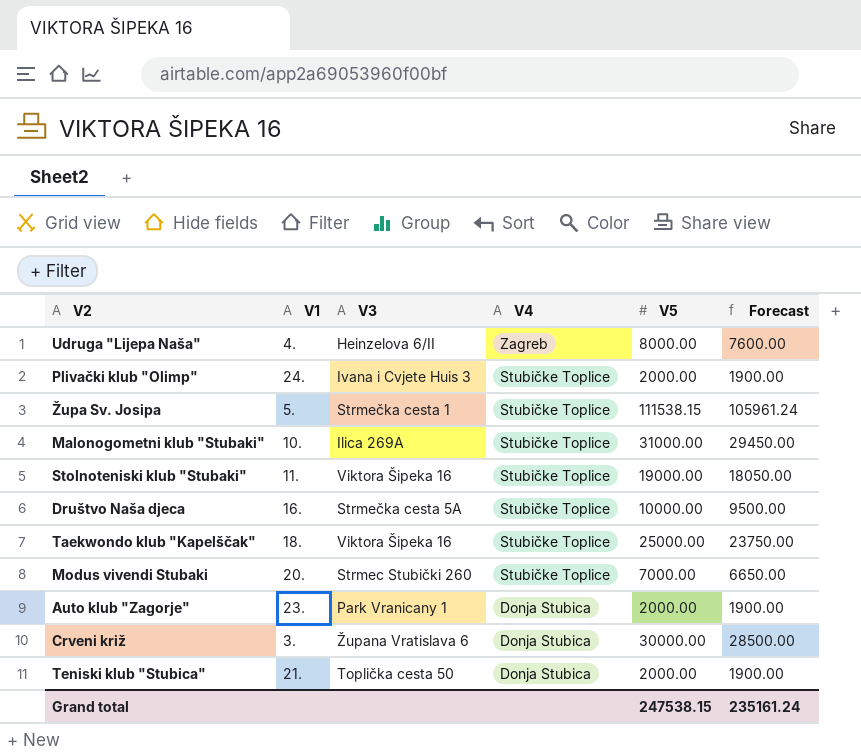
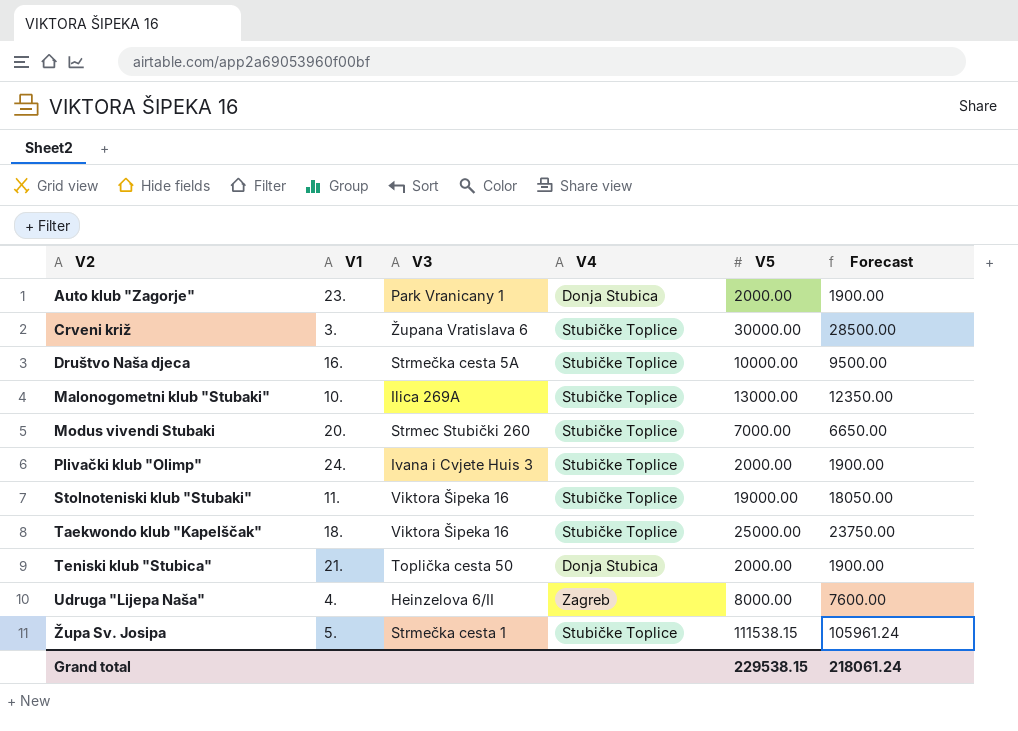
row order: V4 descending -> V2 ascending
Crveni križ | V4: Donja Stubica -> Stubičke Toplice
Malonogometni klub "Stubaki" | V5: 31000.00 -> 13000.00
Malonogometni klub "Stubaki" | Forecast: 29450.00 -> 12350.00
Grand total | V5: 247538.15 -> 229538.15
Grand total | Forecast: 235161.24 -> 218061.24

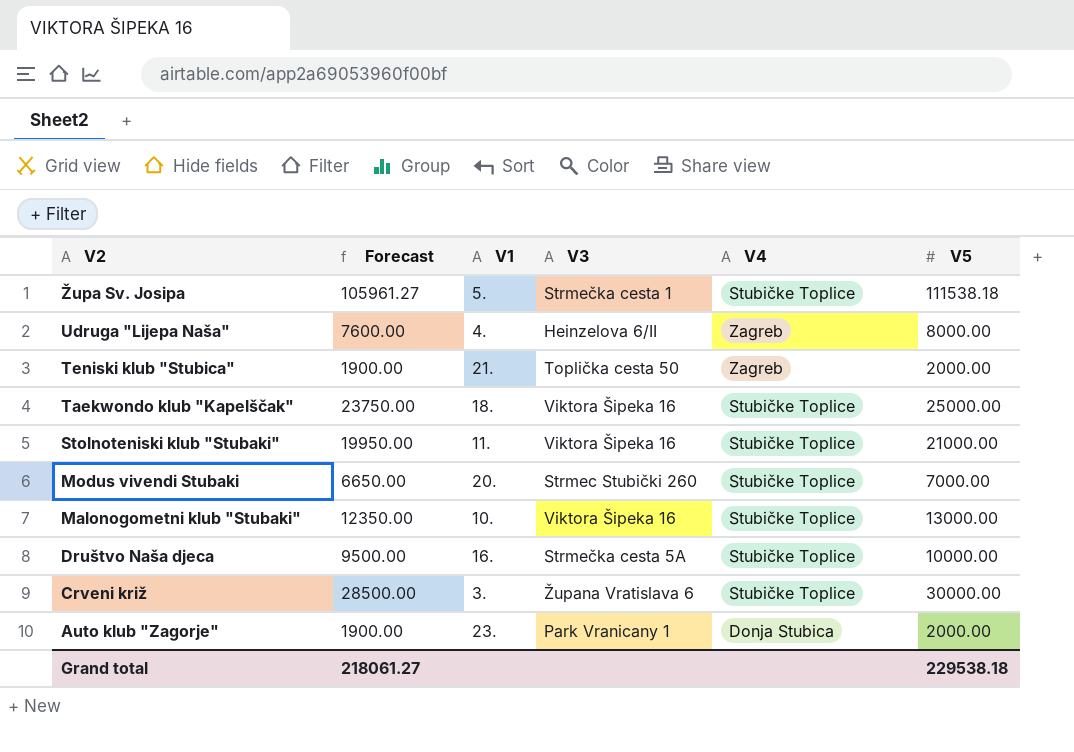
row order: V2 ascending -> V2 descending
column Forecast | position: 6 -> 2
row Plivački klub "Olimp": 24. | Ivana i Cvjete Huis 3 | Stubičke Toplice | 2000.00 | 1900.00 -> none
Župa Sv. Josipa | Forecast: 105961.24 -> 105961.27
Župa Sv. Josipa | V5: 111538.15 -> 111538.18
Teniski klub "Stubica" | V4: Donja Stubica -> Zagreb
Stolnoteniski klub "Stubaki" | Forecast: 18050.00 -> 19950.00
Stolnoteniski klub "Stubaki" | V5: 19000.00 -> 21000.00
Malonogometni klub "Stubaki" | V3: Ilica 269A -> Viktora Šipeka 16
Grand total | Forecast: 218061.24 -> 218061.27
Grand total | V5: 229538.15 -> 229538.18

